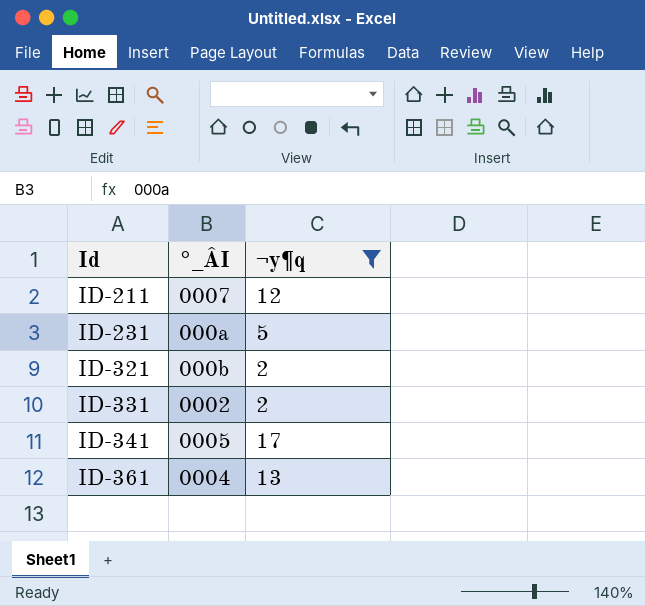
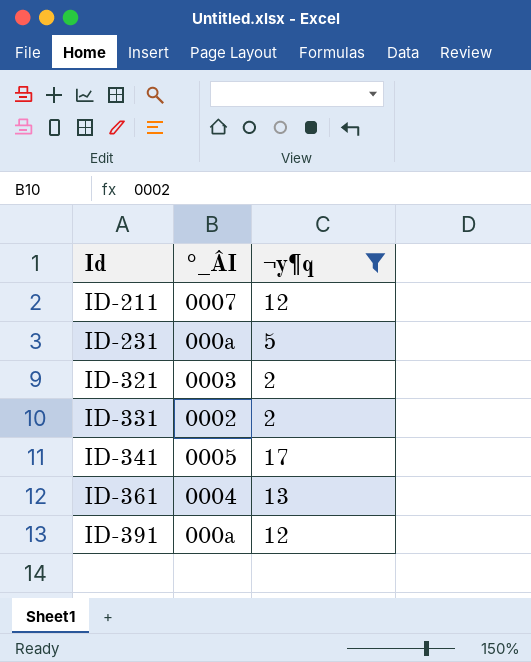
ID-321 | °_ÂI: 000b -> 0003
row ID-391: none -> 000a | 12

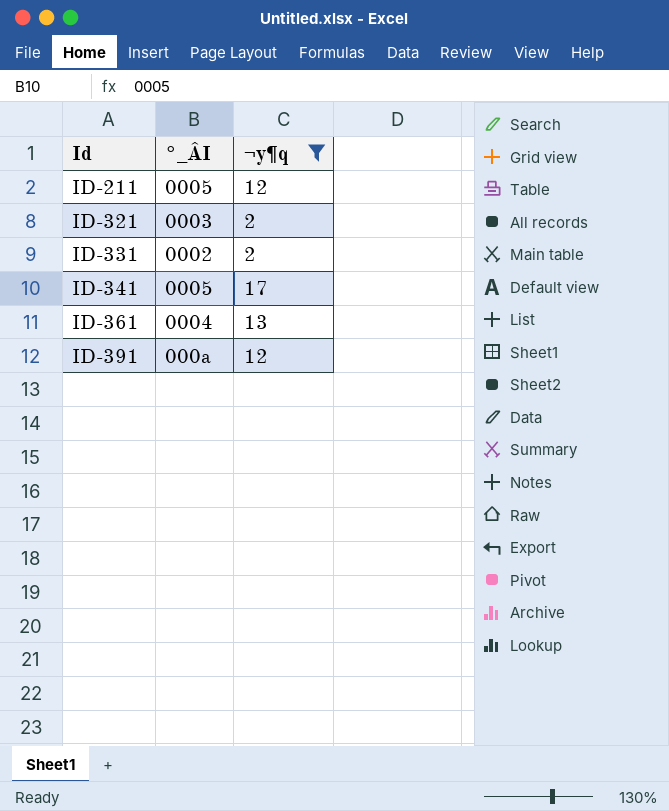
row ID-231: 000a | 5 -> none
ID-211 | °_ÂI: 0007 -> 0005

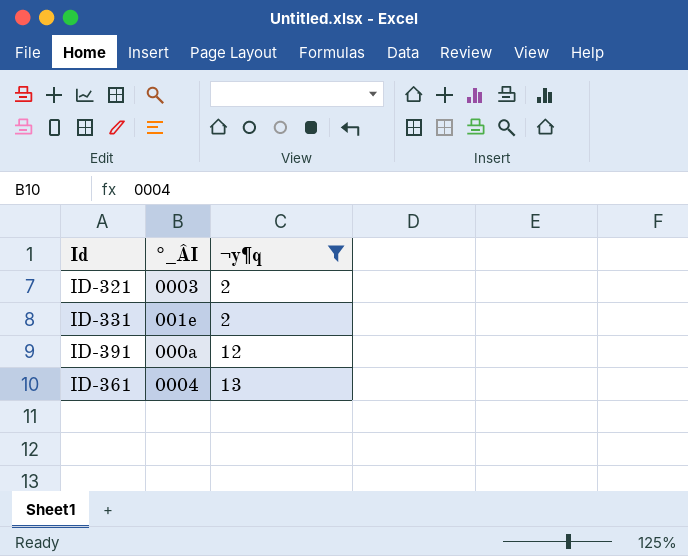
row order: Id ascending -> ¬y¶q ascending
row ID-211: 0005 | 12 -> none
row ID-341: 0005 | 17 -> none
ID-331 | °_ÂI: 0002 -> 001e

